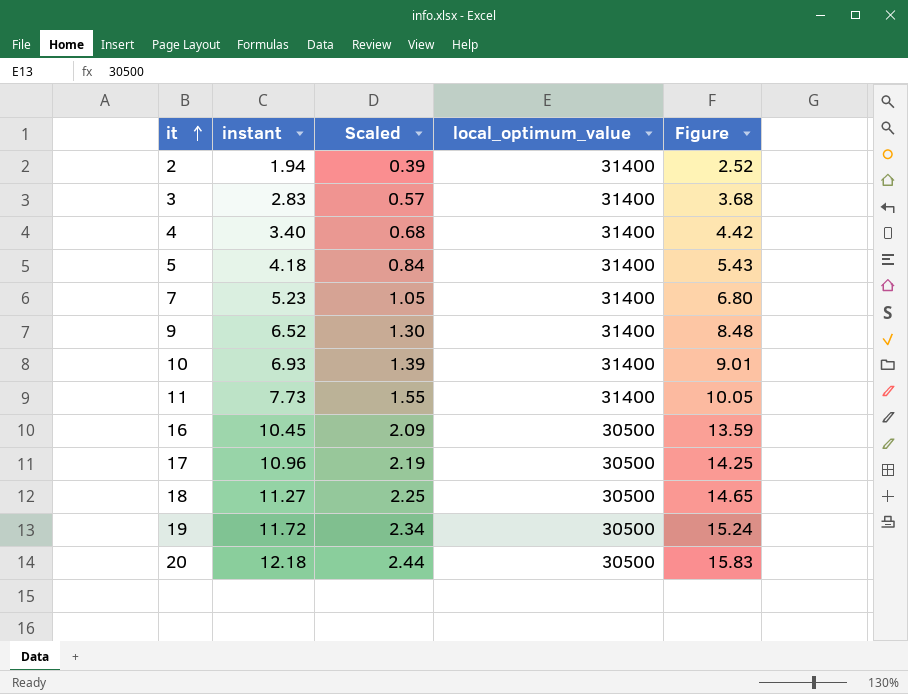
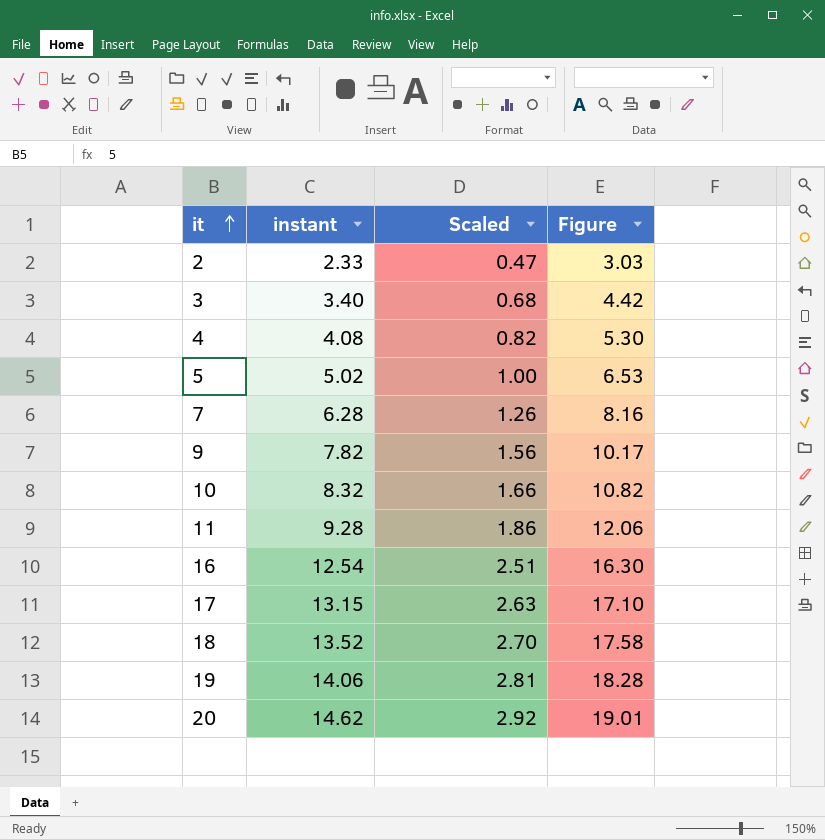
column local_optimum_value | position: 4 -> none
2 | instant: 1.94 -> 2.33
2 | Scaled: 0.39 -> 0.47
2 | Figure: 2.52 -> 3.03
3 | instant: 2.83 -> 3.40
3 | Scaled: 0.57 -> 0.68
3 | Figure: 3.68 -> 4.42
4 | instant: 3.40 -> 4.08
4 | Scaled: 0.68 -> 0.82
4 | Figure: 4.42 -> 5.30
5 | instant: 4.18 -> 5.02
5 | Scaled: 0.84 -> 1.00
5 | Figure: 5.43 -> 6.53
7 | instant: 5.23 -> 6.28
7 | Scaled: 1.05 -> 1.26
7 | Figure: 6.80 -> 8.16
9 | instant: 6.52 -> 7.82
9 | Scaled: 1.30 -> 1.56
9 | Figure: 8.48 -> 10.17
10 | instant: 6.93 -> 8.32
10 | Scaled: 1.39 -> 1.66
10 | Figure: 9.01 -> 10.82
11 | instant: 7.73 -> 9.28
11 | Scaled: 1.55 -> 1.86
11 | Figure: 10.05 -> 12.06
16 | instant: 10.45 -> 12.54
16 | Scaled: 2.09 -> 2.51
16 | Figure: 13.59 -> 16.30
17 | instant: 10.96 -> 13.15
17 | Scaled: 2.19 -> 2.63
17 | Figure: 14.25 -> 17.10
18 | instant: 11.27 -> 13.52
18 | Scaled: 2.25 -> 2.70
18 | Figure: 14.65 -> 17.58
19 | instant: 11.72 -> 14.06
19 | Scaled: 2.34 -> 2.81
19 | Figure: 15.24 -> 18.28
20 | instant: 12.18 -> 14.62
20 | Scaled: 2.44 -> 2.92
20 | Figure: 15.83 -> 19.01

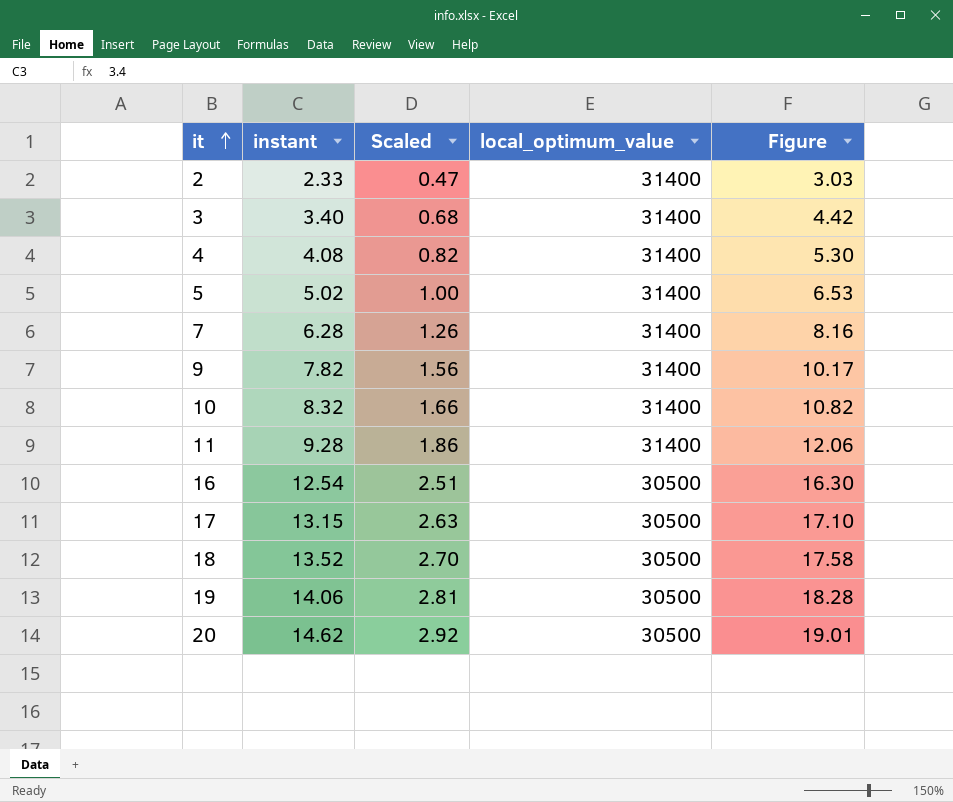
column local_optimum_value | position: none -> 4

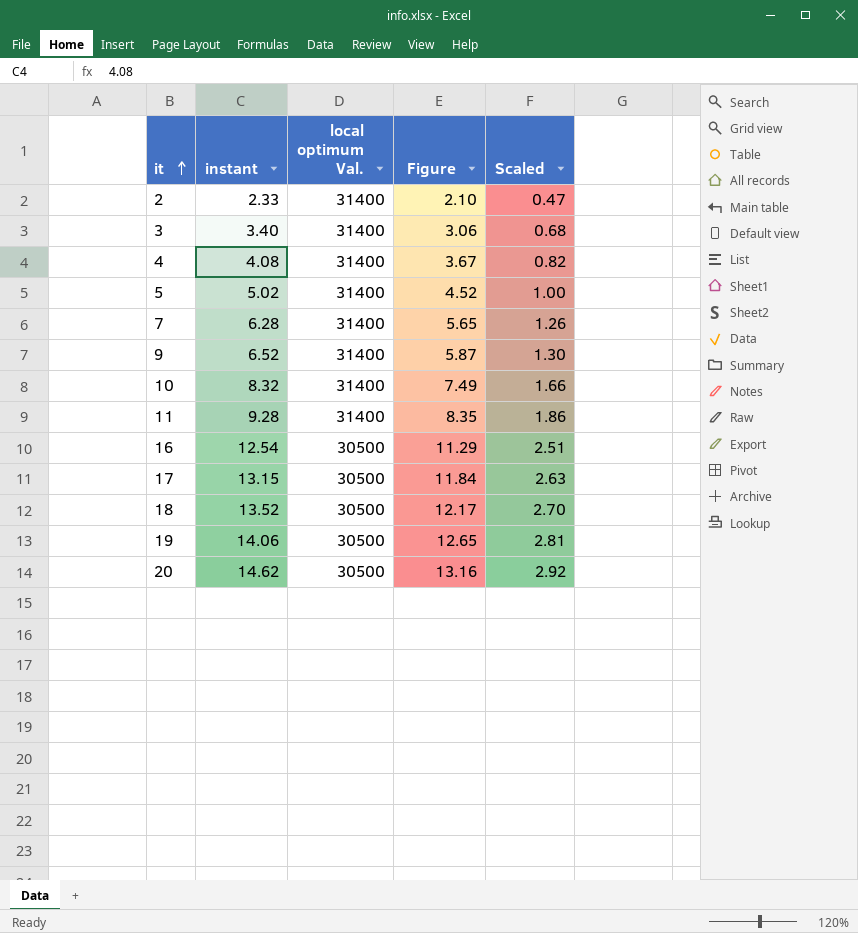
column name: local_optimum_value -> local optimum Val.
column Figure | formula: [instant] * 1.3 -> [instant] * 0.9
column Scaled | position: 3 -> 5
9 | instant: 7.82 -> 6.52
9 | Scaled: 1.56 -> 1.30

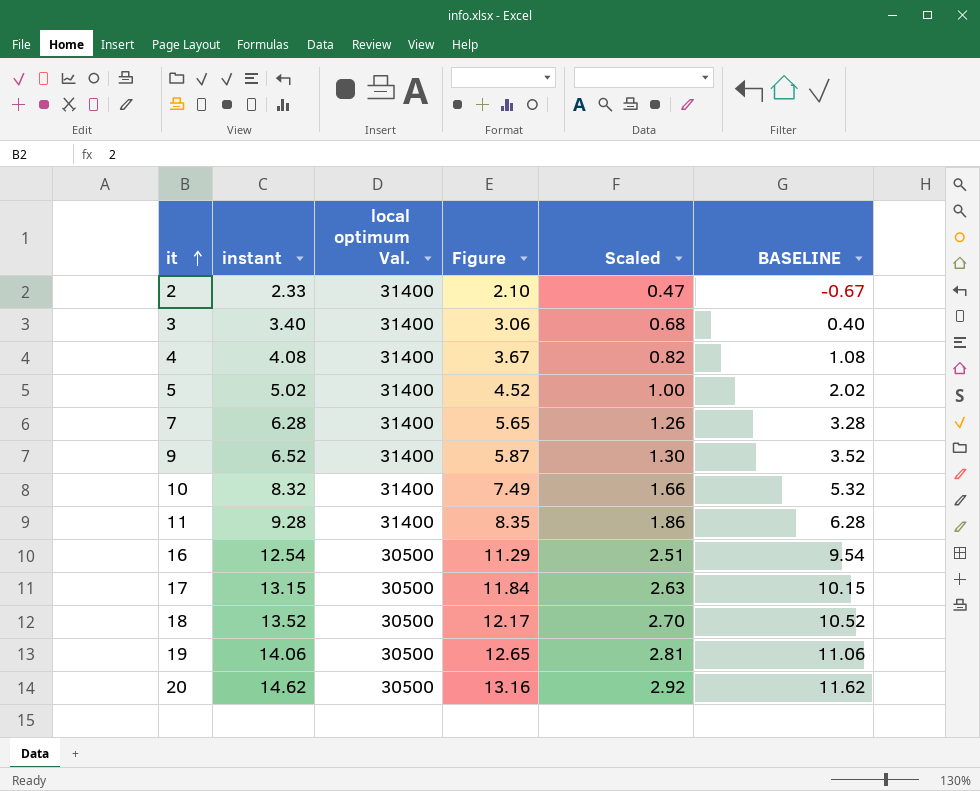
column BASELINE | formula: none -> [instant] - 3

